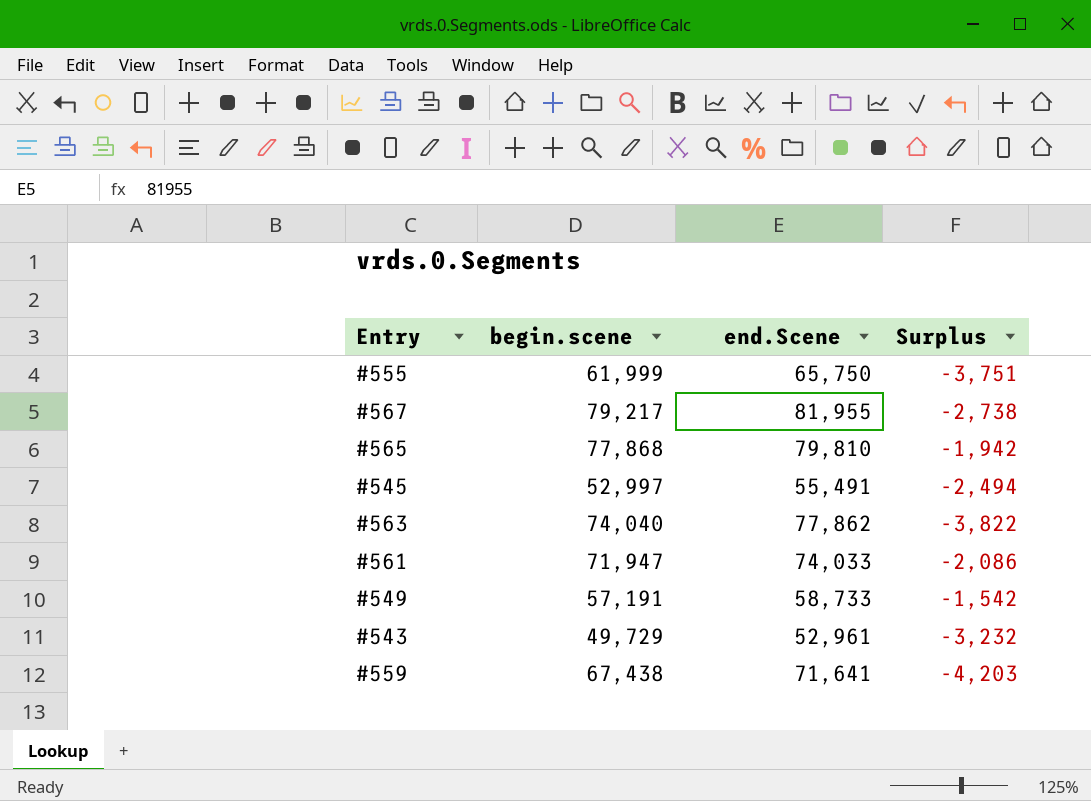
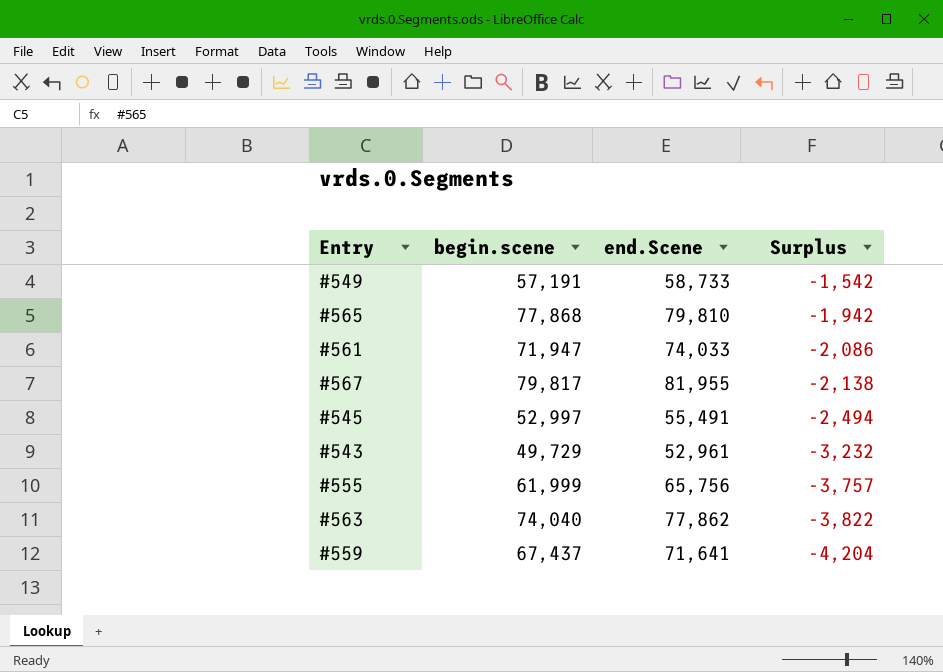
row order: none -> Surplus descending
#567 | begin.scene: 79,217 -> 79,817
#567 | Surplus: -2,738 -> -2,138
#555 | end.Scene: 65,750 -> 65,756
#555 | Surplus: -3,751 -> -3,757
#559 | begin.scene: 67,438 -> 67,437
#559 | Surplus: -4,203 -> -4,204

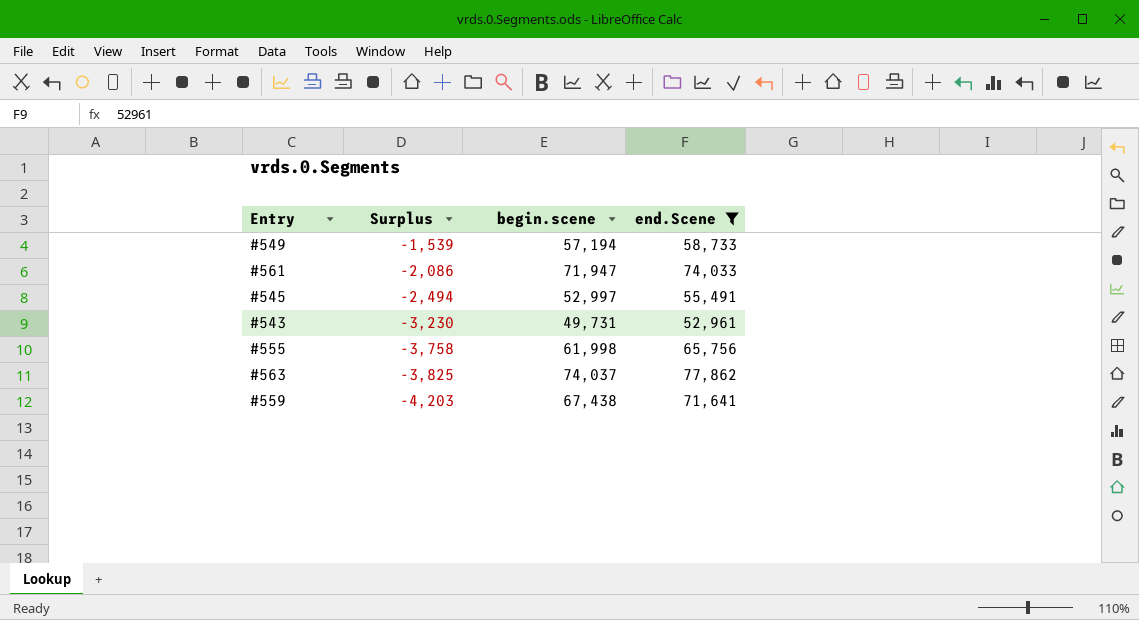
filter: none -> end.Scene <= 77,862
column Surplus | position: 4 -> 2
#549 | Surplus: -1,542 -> -1,539
#549 | begin.scene: 57,191 -> 57,194
#543 | Surplus: -3,232 -> -3,230
#543 | begin.scene: 49,729 -> 49,731
#555 | Surplus: -3,757 -> -3,758
#555 | begin.scene: 61,999 -> 61,998
#563 | Surplus: -3,822 -> -3,825
#563 | begin.scene: 74,040 -> 74,037
#559 | Surplus: -4,204 -> -4,203
#559 | begin.scene: 67,437 -> 67,438

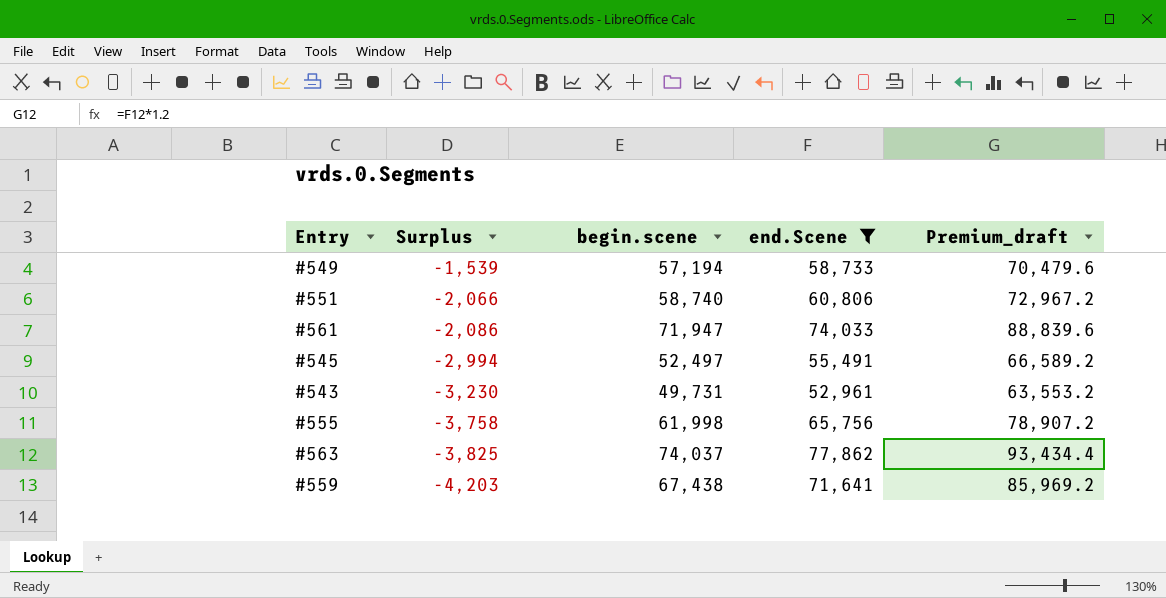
column Premium_draft | formula: none -> [end.Scene] * 1.2
row #551: none -> -2,066 | 58,740 | 60,806 | 72,967.2
#545 | Surplus: -2,494 -> -2,994
#545 | begin.scene: 52,997 -> 52,497

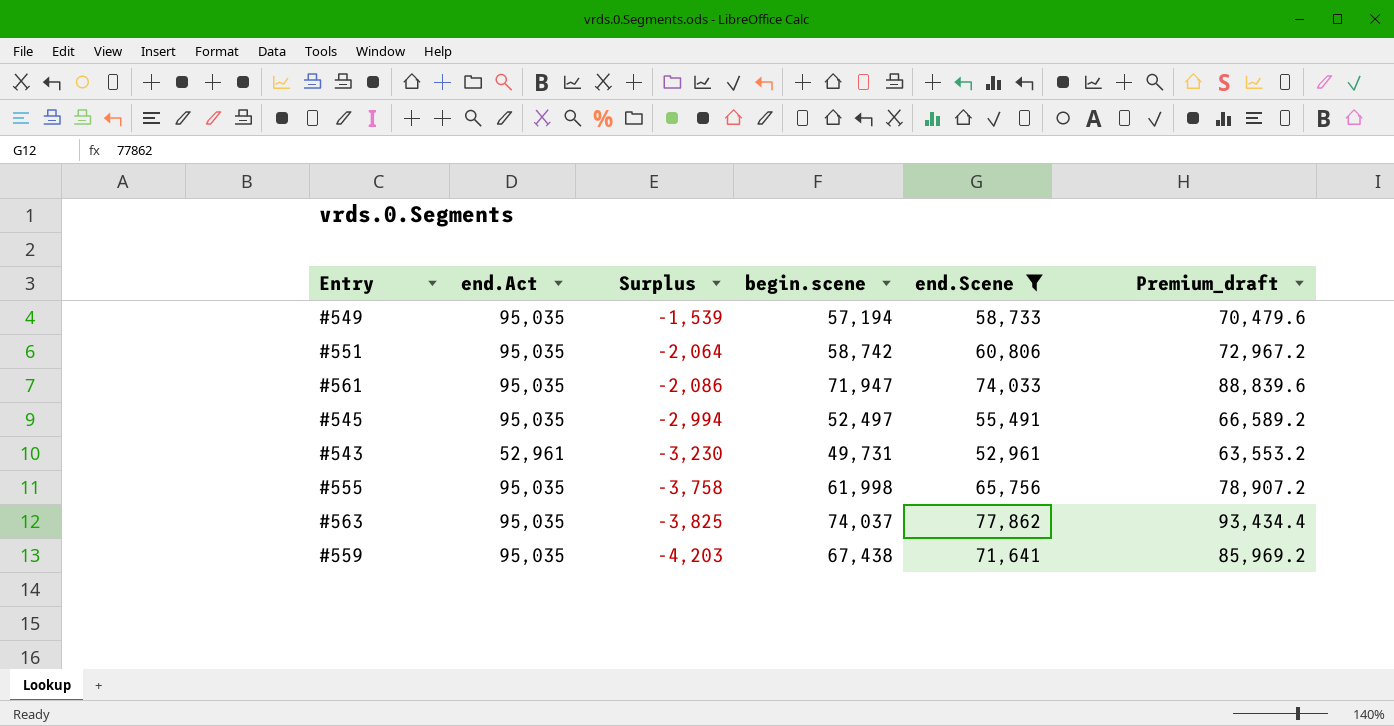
column end.Act | position: none -> 2
#551 | Surplus: -2,066 -> -2,064
#551 | begin.scene: 58,740 -> 58,742

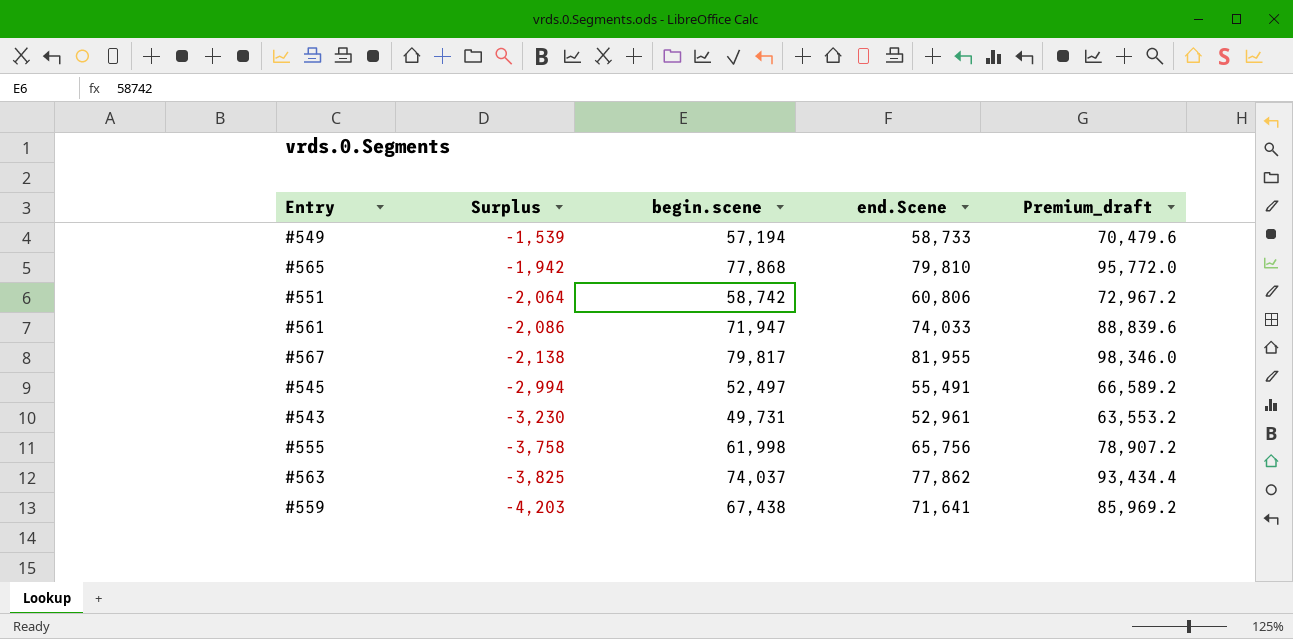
filter: end.Scene <= 77,862 -> none
column end.Act | position: 2 -> none

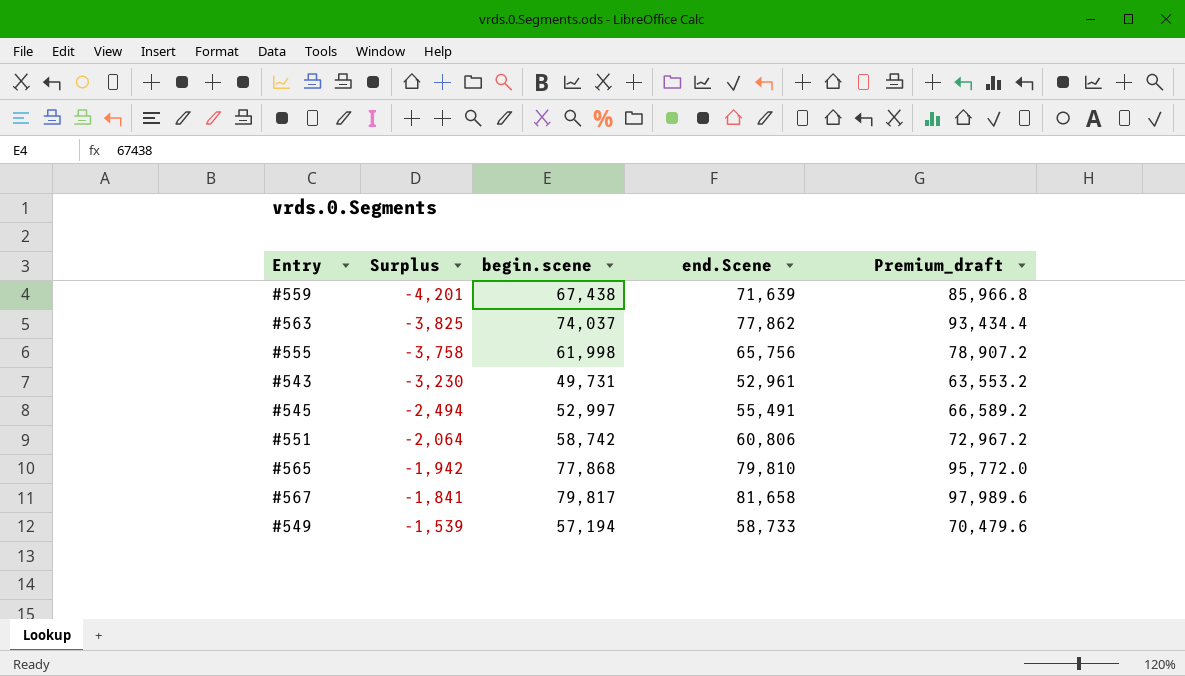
row order: Surplus descending -> Surplus ascending
row #561: -2,086 | 71,947 | 74,033 | 88,839.6 -> none
#559 | Surplus: -4,203 -> -4,201
#559 | end.Scene: 71,641 -> 71,639
#559 | Premium_draft: 85,969.2 -> 85,966.8
#545 | Surplus: -2,994 -> -2,494
#545 | begin.scene: 52,497 -> 52,997
#567 | Surplus: -2,138 -> -1,841
#567 | end.Scene: 81,955 -> 81,658
#567 | Premium_draft: 98,346.0 -> 97,989.6

